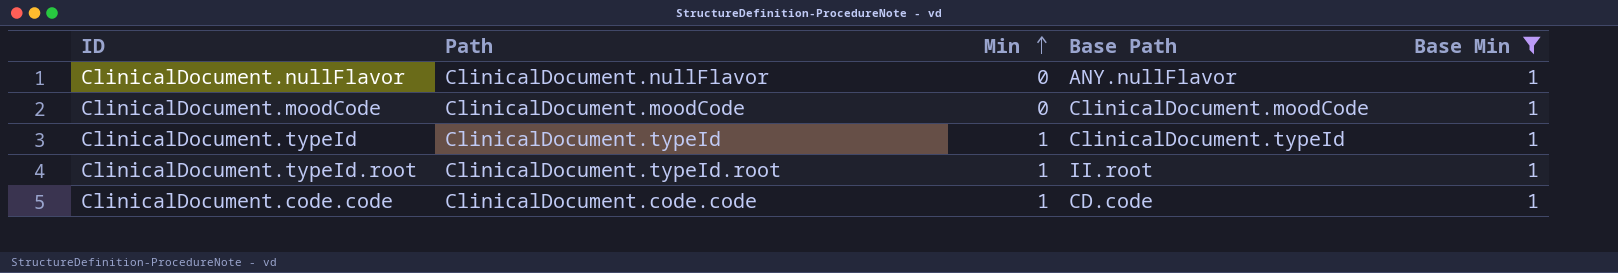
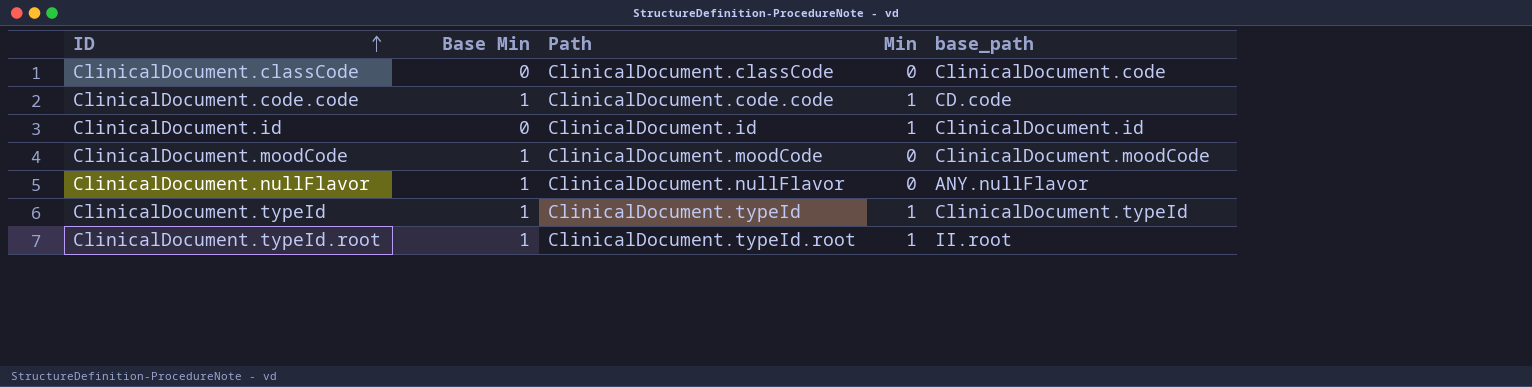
filter: Base Min = 1 -> none
row order: Min ascending -> ID ascending
column Base Min | position: 5 -> 2
column name: Base Path -> base_path

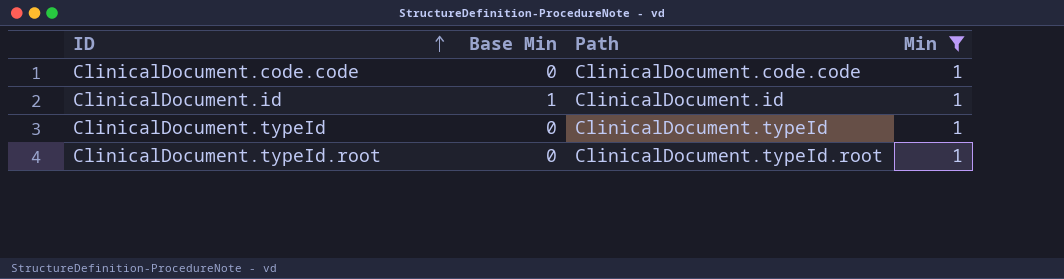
filter: none -> Min = 1
column base_path | position: 5 -> none
ClinicalDocument.code.code | Base Min: 1 -> 0
ClinicalDocument.id | Base Min: 0 -> 1
ClinicalDocument.typeId | Base Min: 1 -> 0
ClinicalDocument.typeId.root | Base Min: 1 -> 0

